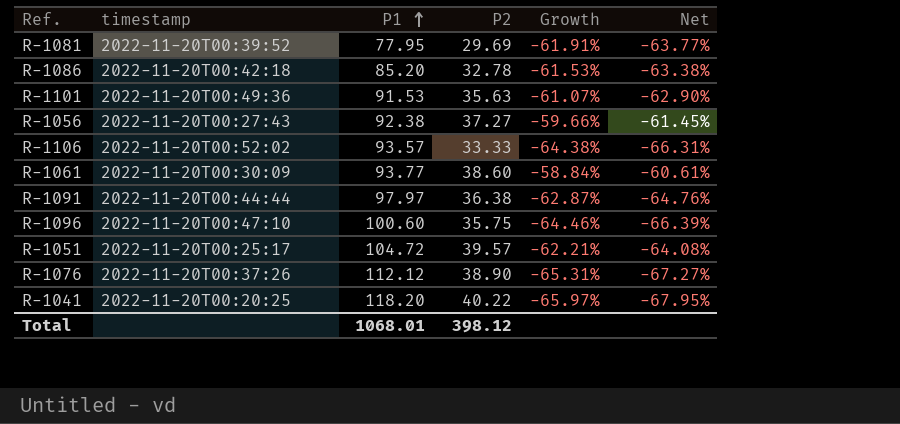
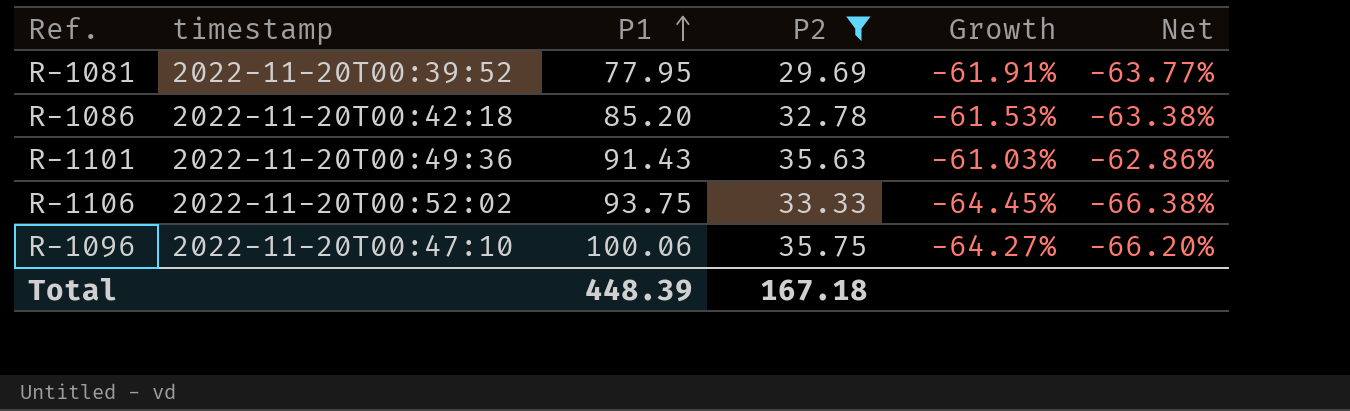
filter: none -> P2 <= 35.75
R-1101 | P1: 91.53 -> 91.43
R-1101 | Growth: -61.07% -> -61.03%
R-1101 | Net: -62.90% -> -62.86%
R-1106 | P1: 93.57 -> 93.75
R-1106 | Growth: -64.38% -> -64.45%
R-1106 | Net: -66.31% -> -66.38%
R-1096 | P1: 100.60 -> 100.06
R-1096 | Growth: -64.46% -> -64.27%
R-1096 | Net: -66.39% -> -66.20%
Total | P1: 1068.01 -> 448.39
Total | P2: 398.12 -> 167.18

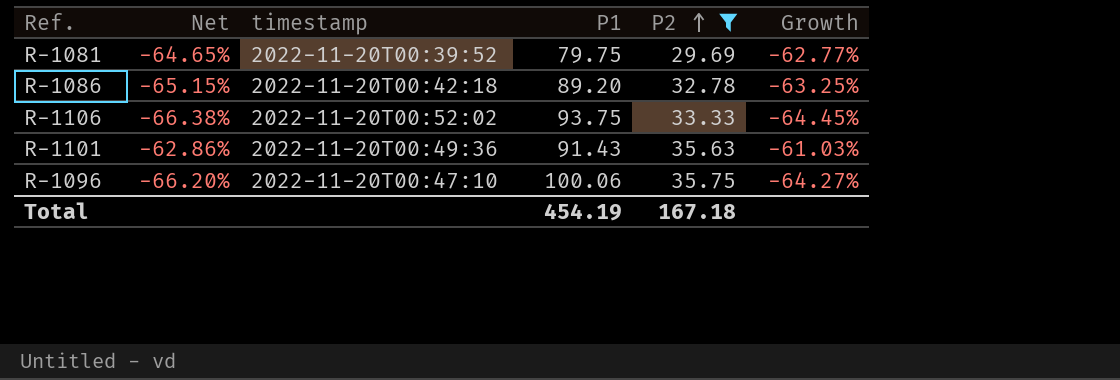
row order: P1 ascending -> P2 ascending
column Net | position: 6 -> 2
R-1081 | Net: -63.77% -> -64.65%
R-1081 | P1: 77.95 -> 79.75
R-1081 | Growth: -61.91% -> -62.77%
R-1086 | Net: -63.38% -> -65.15%
R-1086 | P1: 85.20 -> 89.20
R-1086 | Growth: -61.53% -> -63.25%
Total | P1: 448.39 -> 454.19

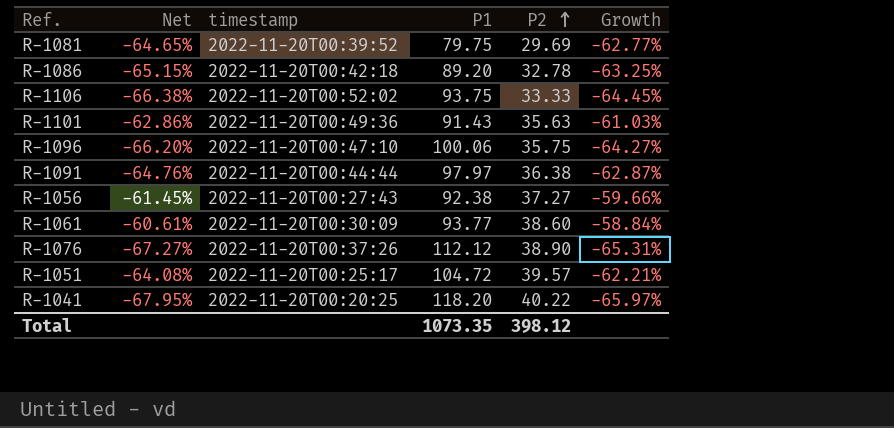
filter: P2 <= 35.75 -> none
Total | P1: 454.19 -> 1073.35
Total | P2: 167.18 -> 398.12

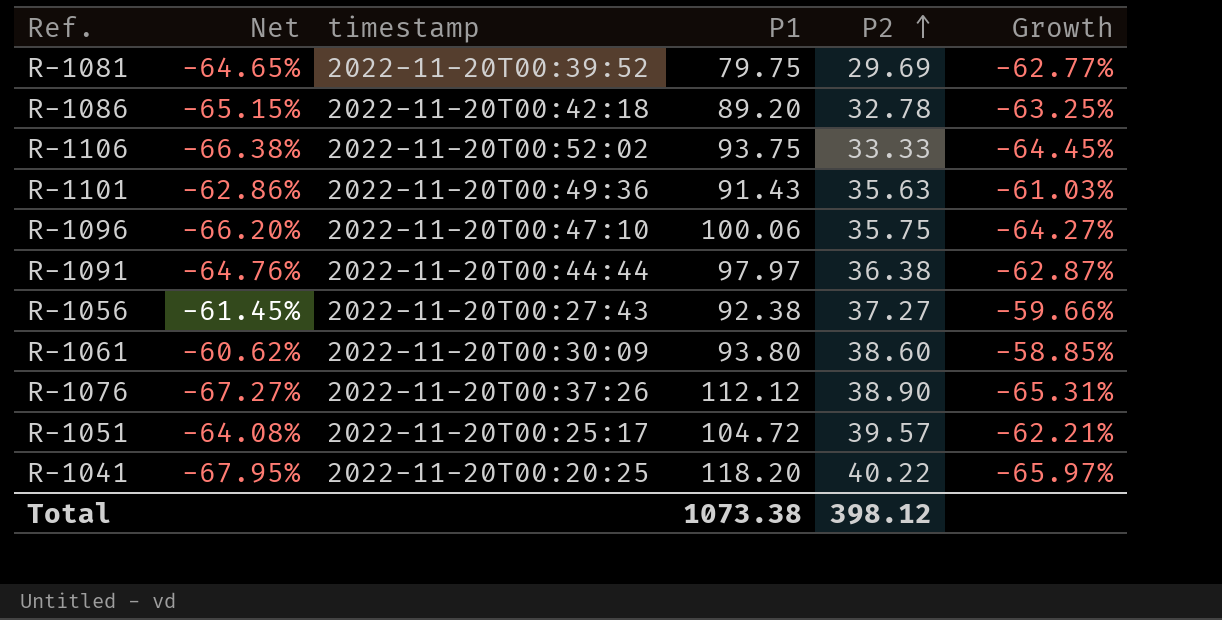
R-1061 | Net: -60.61% -> -60.62%
R-1061 | P1: 93.77 -> 93.80
R-1061 | Growth: -58.84% -> -58.85%
Total | P1: 1073.35 -> 1073.38

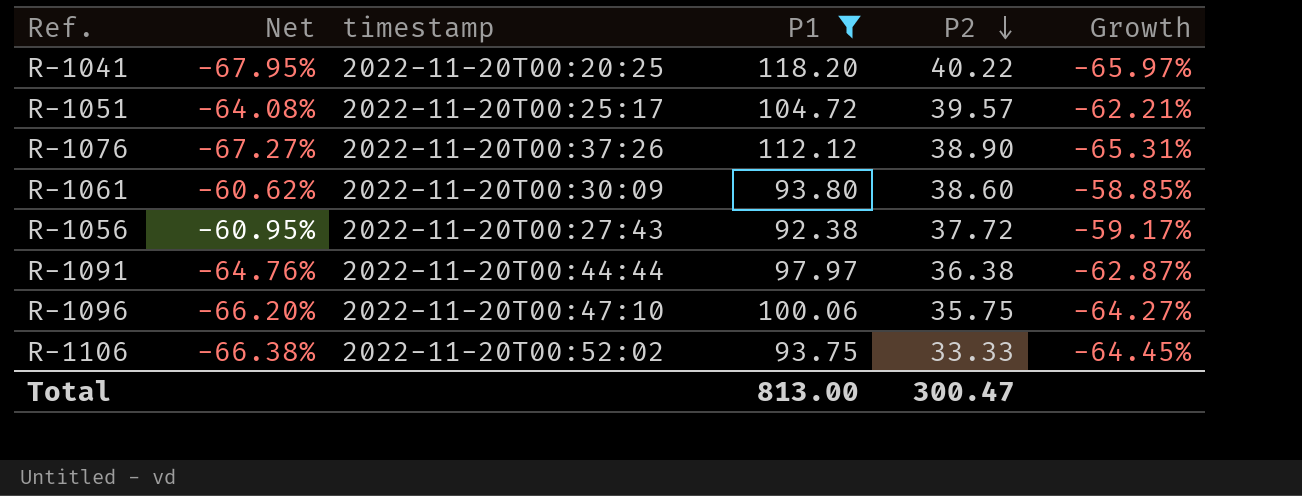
filter: none -> P1 >= 92.38
row order: P2 ascending -> P2 descending
R-1056 | Net: -61.45% -> -60.95%
R-1056 | P2: 37.27 -> 37.72
R-1056 | Growth: -59.66% -> -59.17%
Total | P1: 1073.38 -> 813.00
Total | P2: 398.12 -> 300.47

